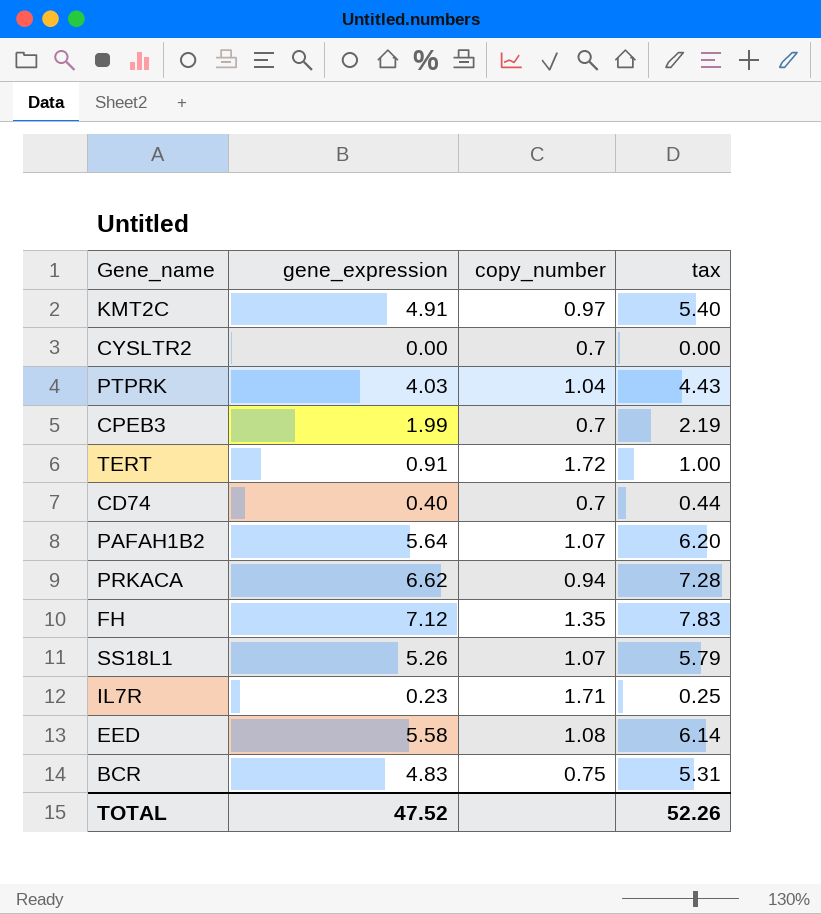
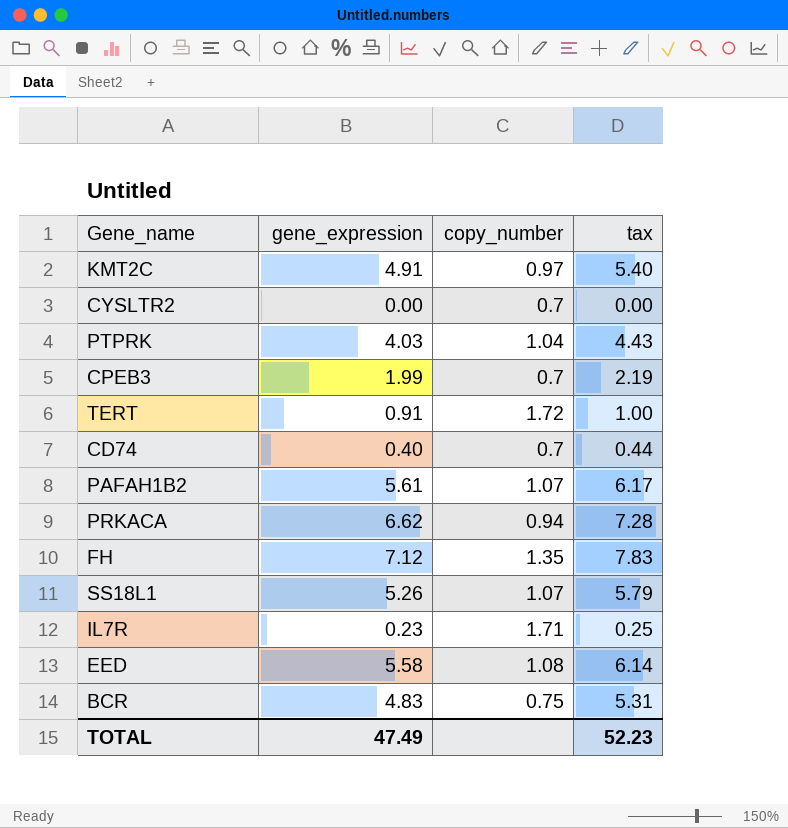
PAFAH1B2 | gene_expression: 5.64 -> 5.61
PAFAH1B2 | tax: 6.20 -> 6.17
TOTAL | gene_expression: 47.52 -> 47.49
TOTAL | tax: 52.26 -> 52.23

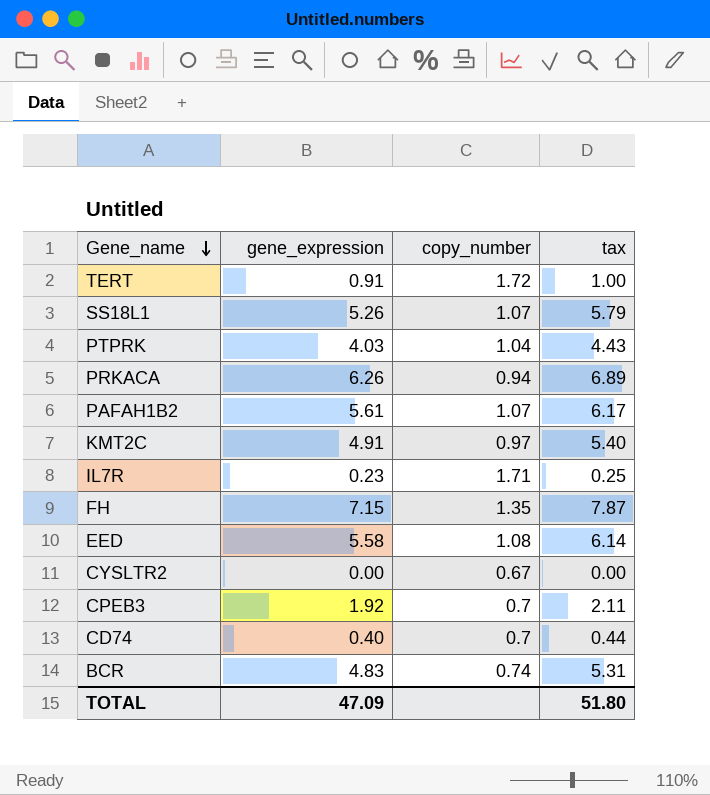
row order: none -> Gene_name descending
PRKACA | gene_expression: 6.62 -> 6.26
PRKACA | tax: 7.28 -> 6.89
FH | gene_expression: 7.12 -> 7.15
FH | tax: 7.83 -> 7.87
CYSLTR2 | copy_number: 0.7 -> 0.67
CPEB3 | gene_expression: 1.99 -> 1.92
CPEB3 | tax: 2.19 -> 2.11
BCR | copy_number: 0.75 -> 0.74
TOTAL | gene_expression: 47.49 -> 47.09
TOTAL | tax: 52.23 -> 51.80

